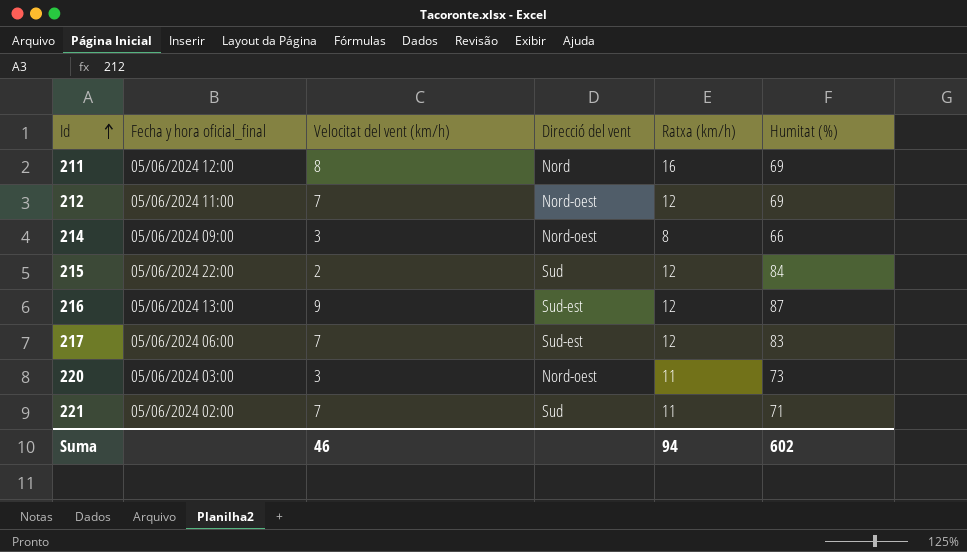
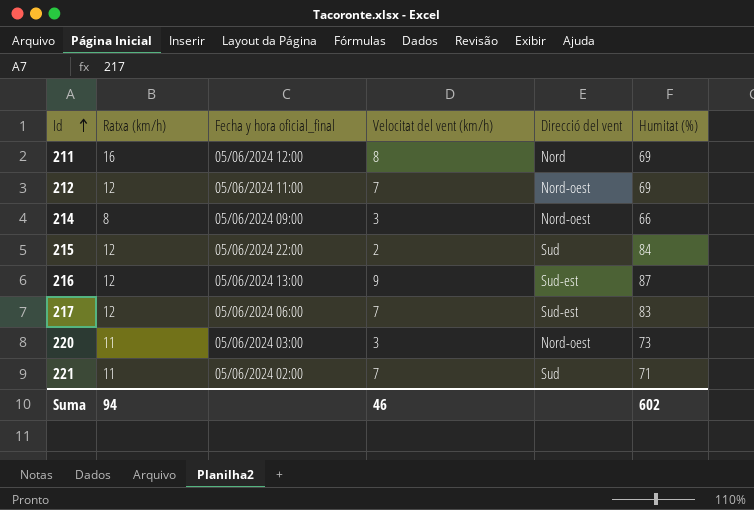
column Ratxa (km/h) | position: 5 -> 2

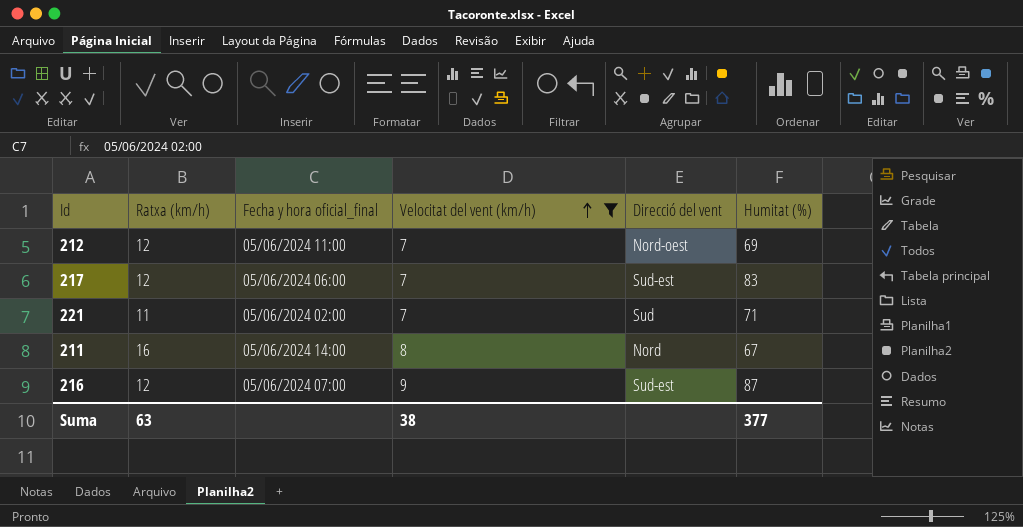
filter: none -> Velocitat del vent (km/h) >= 7
row order: Id ascending -> Velocitat del vent (km/h) ascending
211 | Fecha y hora oficial_final: 05/06/2024 12:00 -> 05/06/2024 14:00
211 | Humitat (%): 69 -> 67
216 | Fecha y hora oficial_final: 05/06/2024 13:00 -> 05/06/2024 07:00
Suma | Ratxa (km/h): 94 -> 63
Suma | Velocitat del vent (km/h): 46 -> 38
Suma | Humitat (%): 602 -> 377

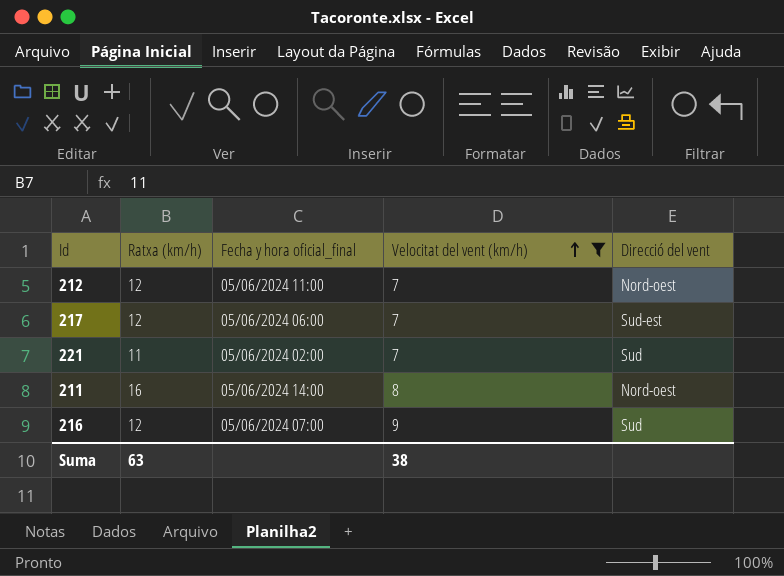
column Humitat (%) | position: 6 -> none
211 | Direcció del vent: Nord -> Nord-oest
216 | Direcció del vent: Sud-est -> Sud

